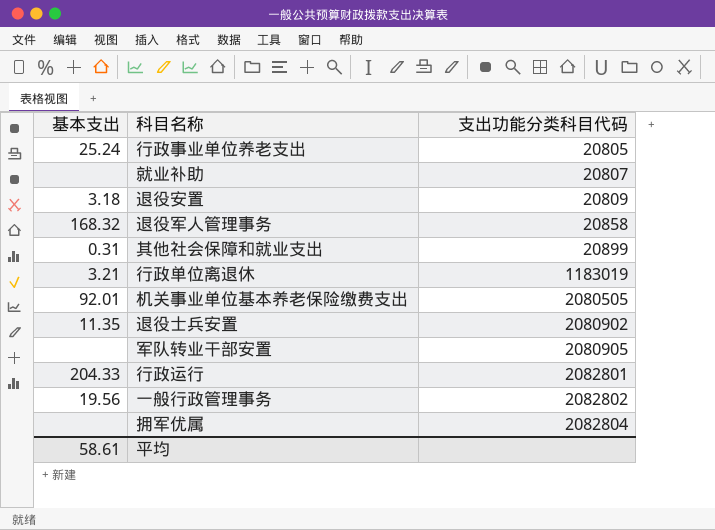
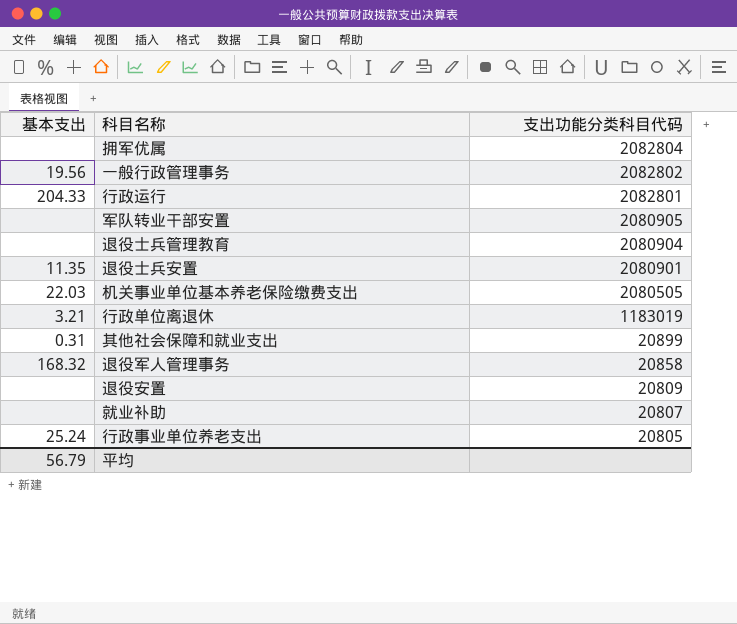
row order: 支出功能分类科目代码 ascending -> 支出功能分类科目代码 descending
row 退役士兵管理教育: none -> none | 2080904
退役士兵安置 | 支出功能分类科目代码: 2080902 -> 2080901
机关事业单位基本养老保险缴费支出 | 基本支出: 92.01 -> 22.03
退役安置 | 基本支出: 3.18 -> none
平均 | 基本支出: 58.61 -> 56.79

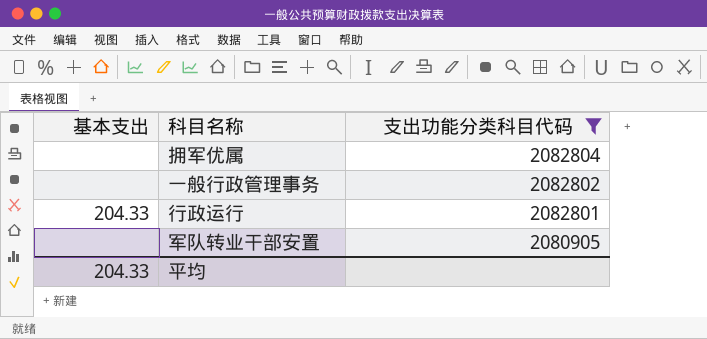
filter: none -> 支出功能分类科目代码 >= 2080905
一般行政管理事务 | 基本支出: 19.56 -> none
平均 | 基本支出: 56.79 -> 204.33

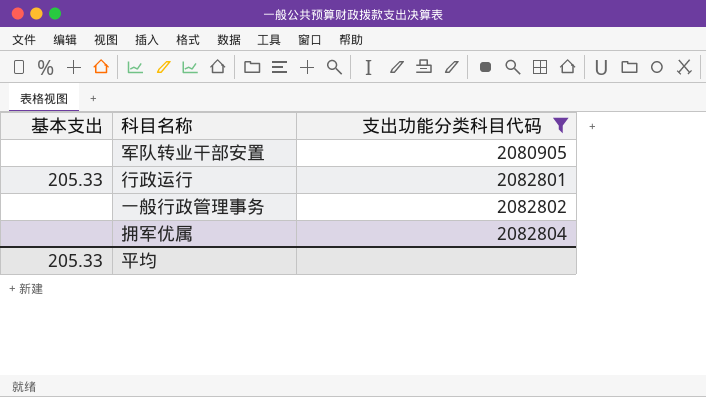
row order: 支出功能分类科目代码 descending -> 支出功能分类科目代码 ascending
行政运行 | 基本支出: 204.33 -> 205.33
平均 | 基本支出: 204.33 -> 205.33

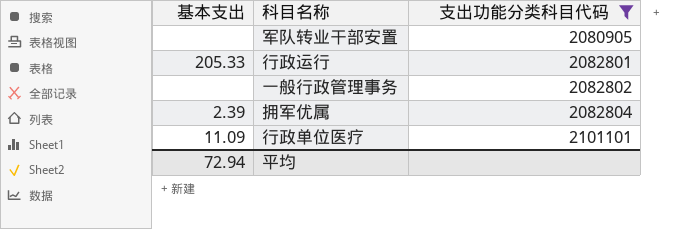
拥军优属 | 基本支出: none -> 2.39
row 行政单位医疗: none -> 11.09 | 2101101
平均 | 基本支出: 205.33 -> 72.94

